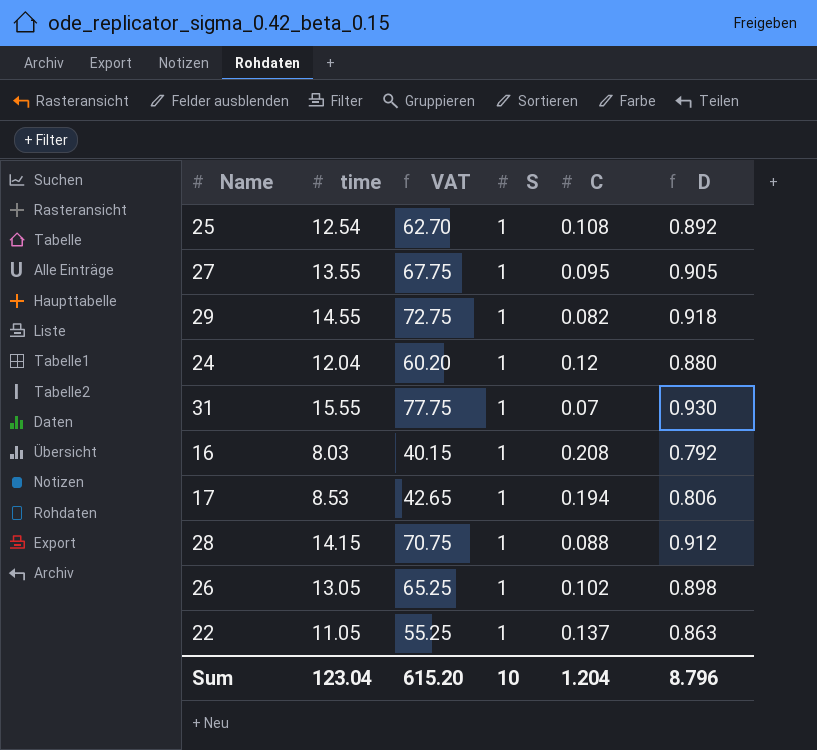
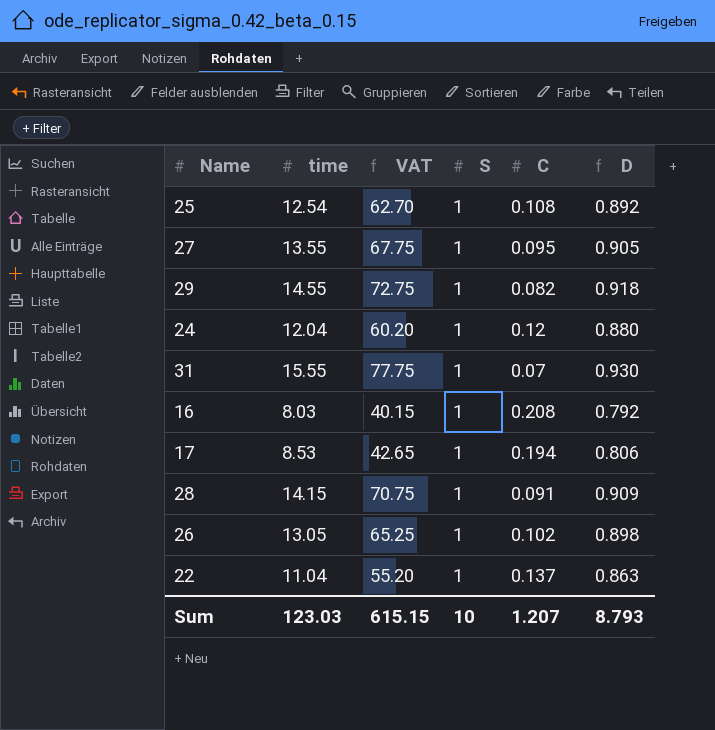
28 | C: 0.088 -> 0.091
28 | D: 0.912 -> 0.909
22 | time: 11.05 -> 11.04
22 | VAT: 55.25 -> 55.20
Sum | time: 123.04 -> 123.03
Sum | VAT: 615.20 -> 615.15
Sum | C: 1.204 -> 1.207
Sum | D: 8.796 -> 8.793

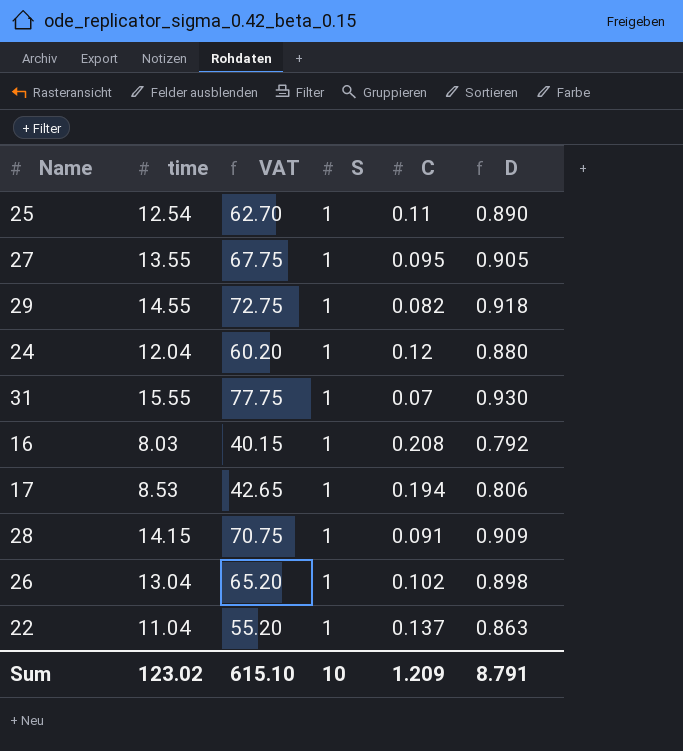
25 | C: 0.108 -> 0.11
25 | D: 0.892 -> 0.890
26 | time: 13.05 -> 13.04
26 | VAT: 65.25 -> 65.20
Sum | time: 123.03 -> 123.02
Sum | VAT: 615.15 -> 615.10
Sum | C: 1.207 -> 1.209
Sum | D: 8.793 -> 8.791

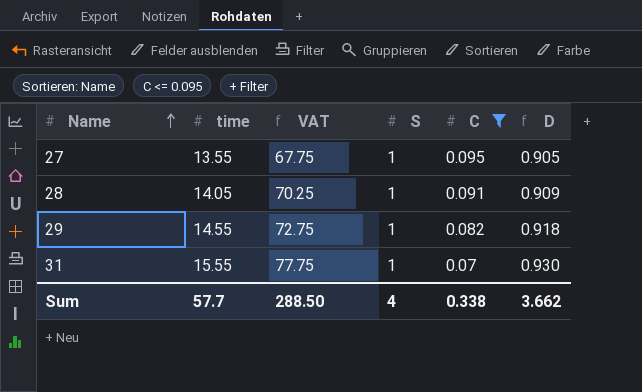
filter: none -> C <= 0.095
row order: none -> Name ascending
28 | time: 14.15 -> 14.05
28 | VAT: 70.75 -> 70.25
Sum | time: 123.02 -> 57.7
Sum | VAT: 615.10 -> 288.50
Sum | S: 10 -> 4
Sum | C: 1.209 -> 0.338
Sum | D: 8.791 -> 3.662

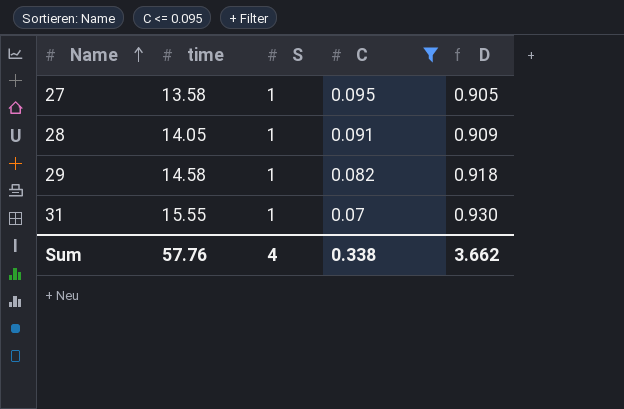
column VAT | formula: [time] * 5 -> none
27 | time: 13.55 -> 13.58
29 | time: 14.55 -> 14.58
Sum | time: 57.7 -> 57.76

